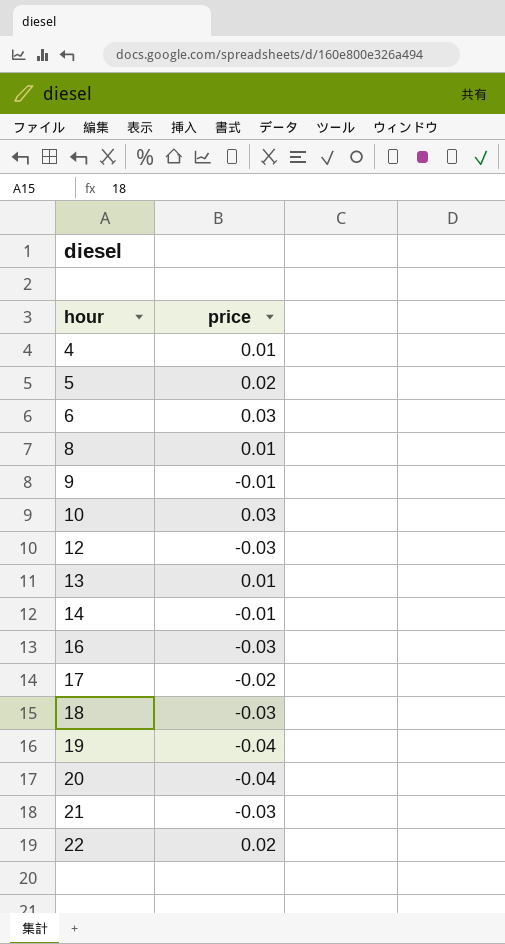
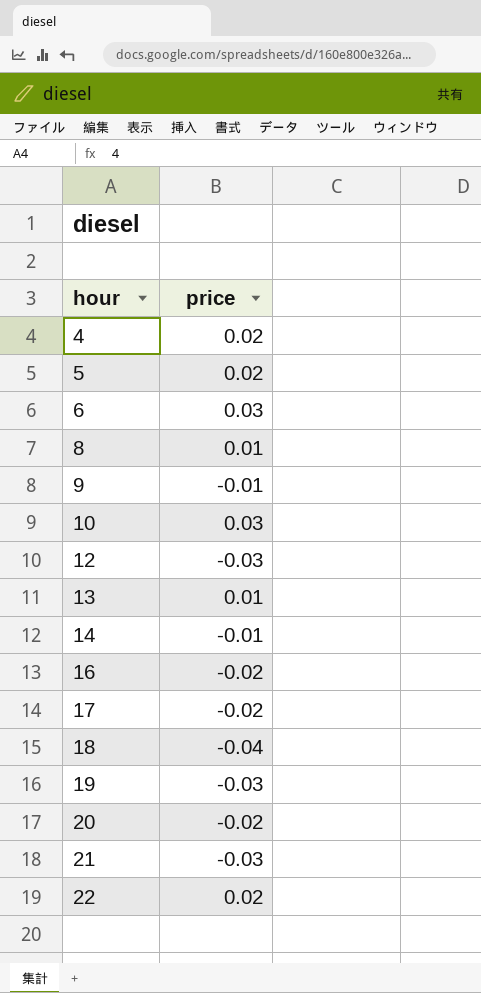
4 | price: 0.01 -> 0.02
16 | price: -0.03 -> -0.02
18 | price: -0.03 -> -0.04
19 | price: -0.04 -> -0.03
20 | price: -0.04 -> -0.02

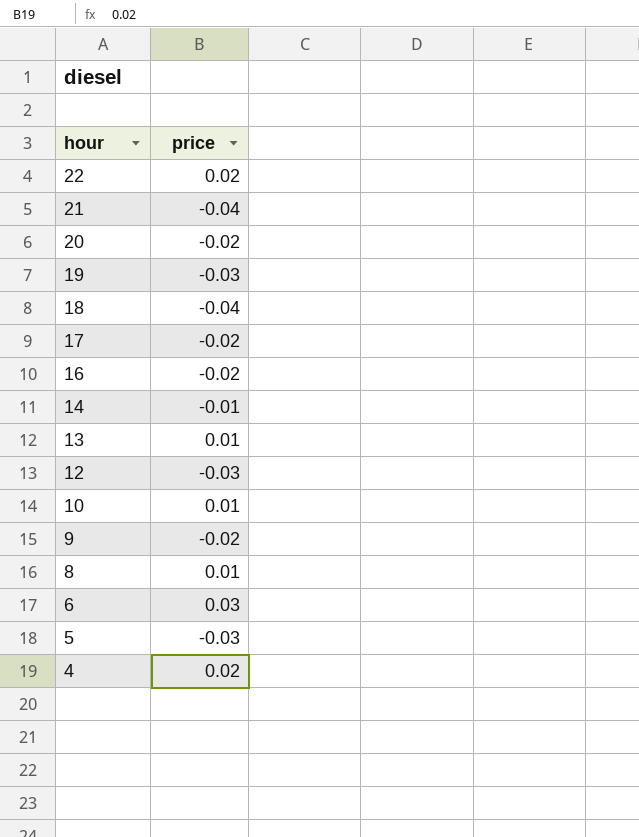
row order: hour ascending -> hour descending
21 | price: -0.03 -> -0.04
10 | price: 0.03 -> 0.01
9 | price: -0.01 -> -0.02
5 | price: 0.02 -> -0.03

